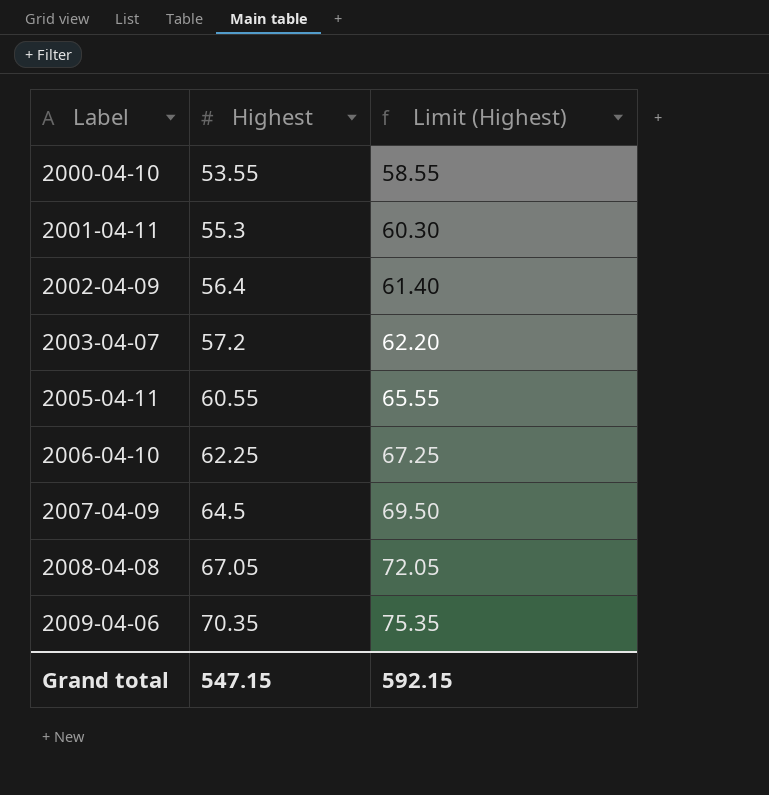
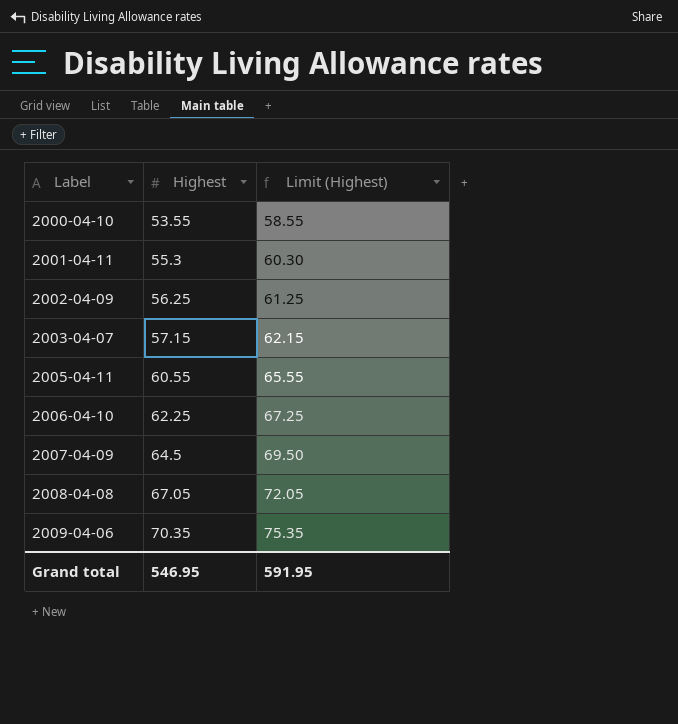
2002-04-09 | Highest: 56.4 -> 56.25
2002-04-09 | Limit (Highest): 61.40 -> 61.25
2003-04-07 | Highest: 57.2 -> 57.15
2003-04-07 | Limit (Highest): 62.20 -> 62.15
Grand total | Highest: 547.15 -> 546.95
Grand total | Limit (Highest): 592.15 -> 591.95

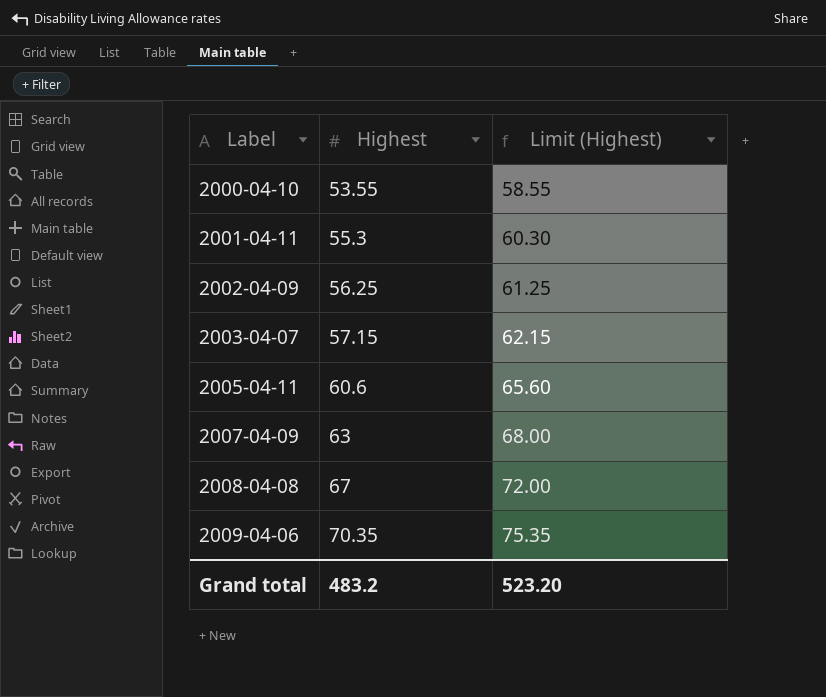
row 2006-04-10: 62.25 | 67.25 -> none
2005-04-11 | Highest: 60.55 -> 60.6
2005-04-11 | Limit (Highest): 65.55 -> 65.60
2007-04-09 | Highest: 64.5 -> 63
2007-04-09 | Limit (Highest): 69.50 -> 68.00
2008-04-08 | Highest: 67.05 -> 67
2008-04-08 | Limit (Highest): 72.05 -> 72.00
Grand total | Highest: 546.95 -> 483.2
Grand total | Limit (Highest): 591.95 -> 523.20

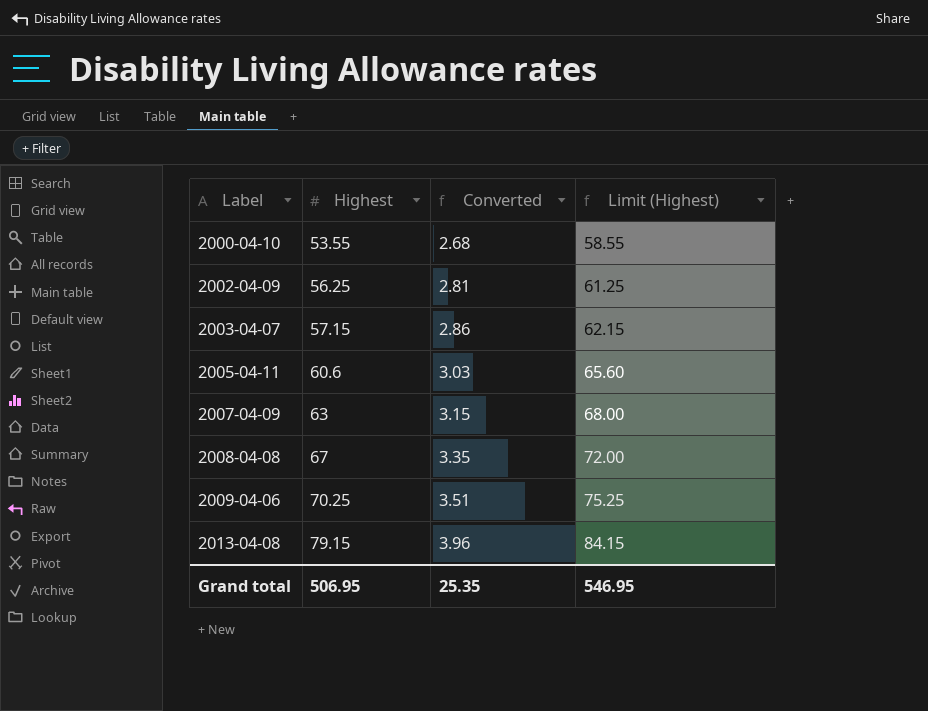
column Converted | formula: none -> [Highest] * 0.05
row 2001-04-11: 55.3 | 60.30 -> none
2009-04-06 | Highest: 70.35 -> 70.25
2009-04-06 | Limit (Highest): 75.35 -> 75.25
row 2013-04-08: none -> 79.15 | 3.96 | 84.15
Grand total | Highest: 483.2 -> 506.95
Grand total | Limit (Highest): 523.20 -> 546.95

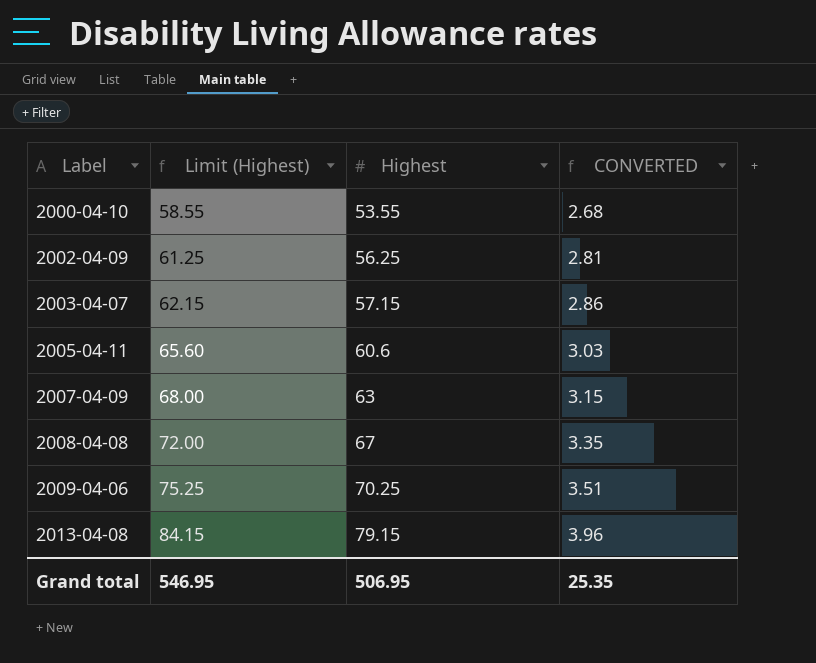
column Limit (Highest) | position: 4 -> 2
column name: Converted -> CONVERTED

